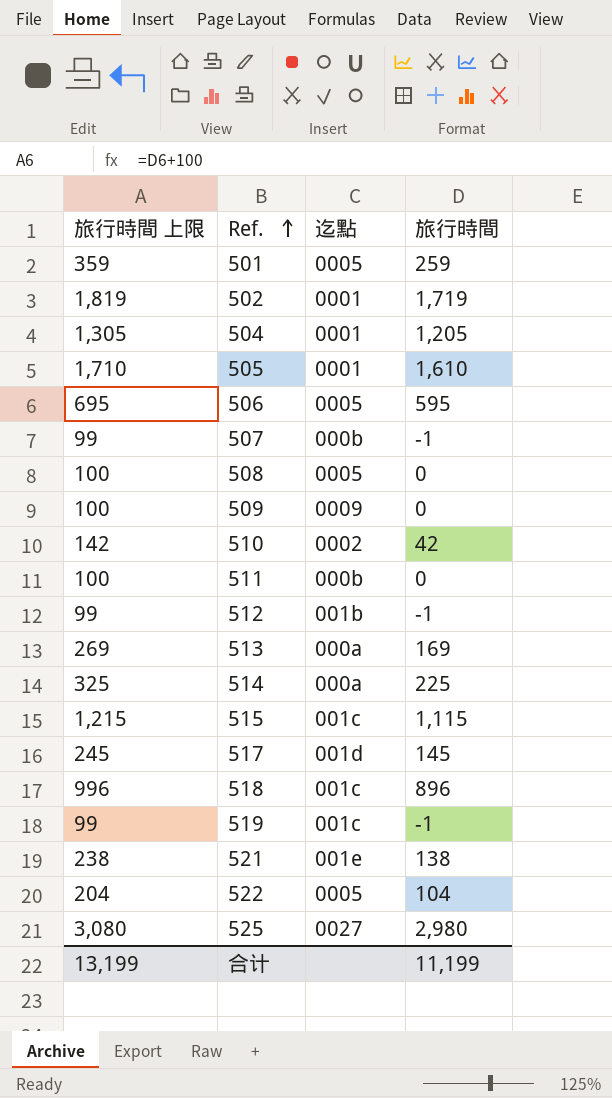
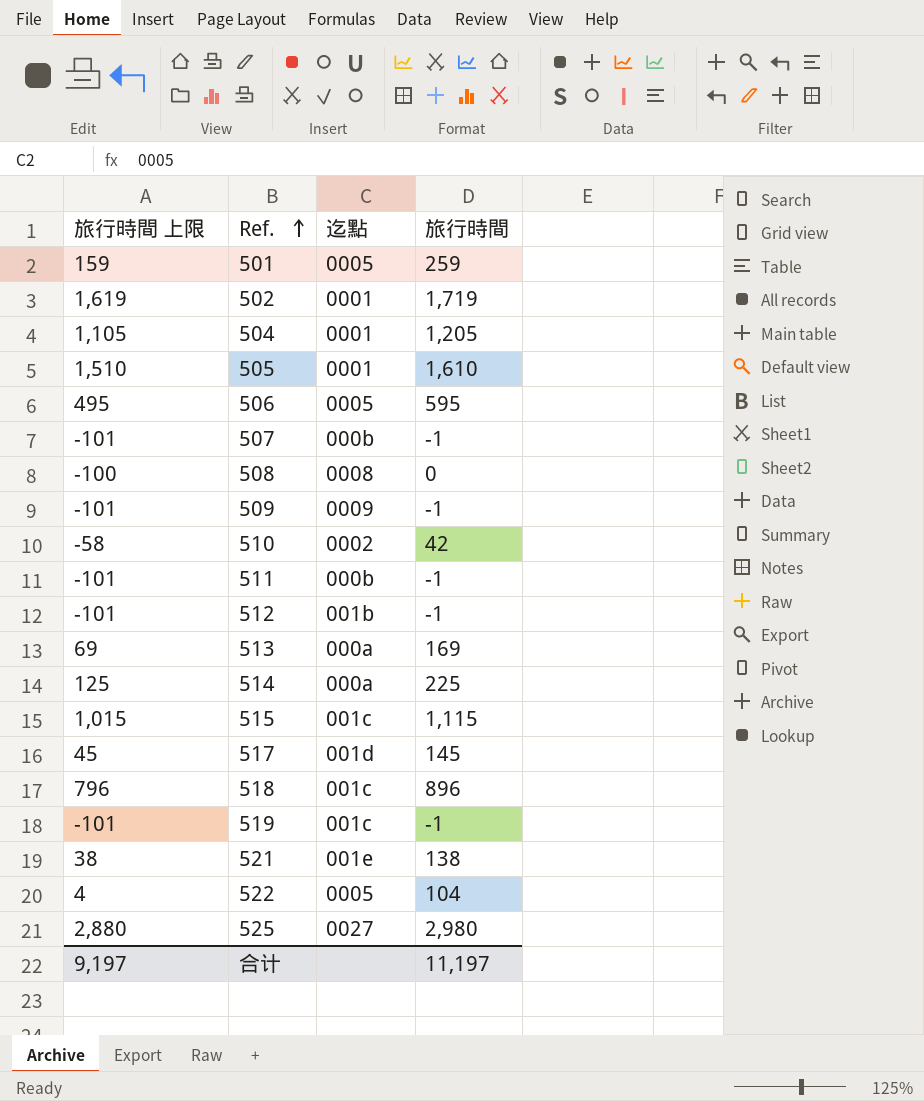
column 旅行時間 上限 | formula: [旅行時間] + 100 -> [旅行時間] - 100
508 | 迄點: 0005 -> 0008
509 | 旅行時間: 0 -> -1
511 | 旅行時間: 0 -> -1
合计 | 旅行時間 上限: 13,199 -> 9,197
合计 | 旅行時間: 11,199 -> 11,197

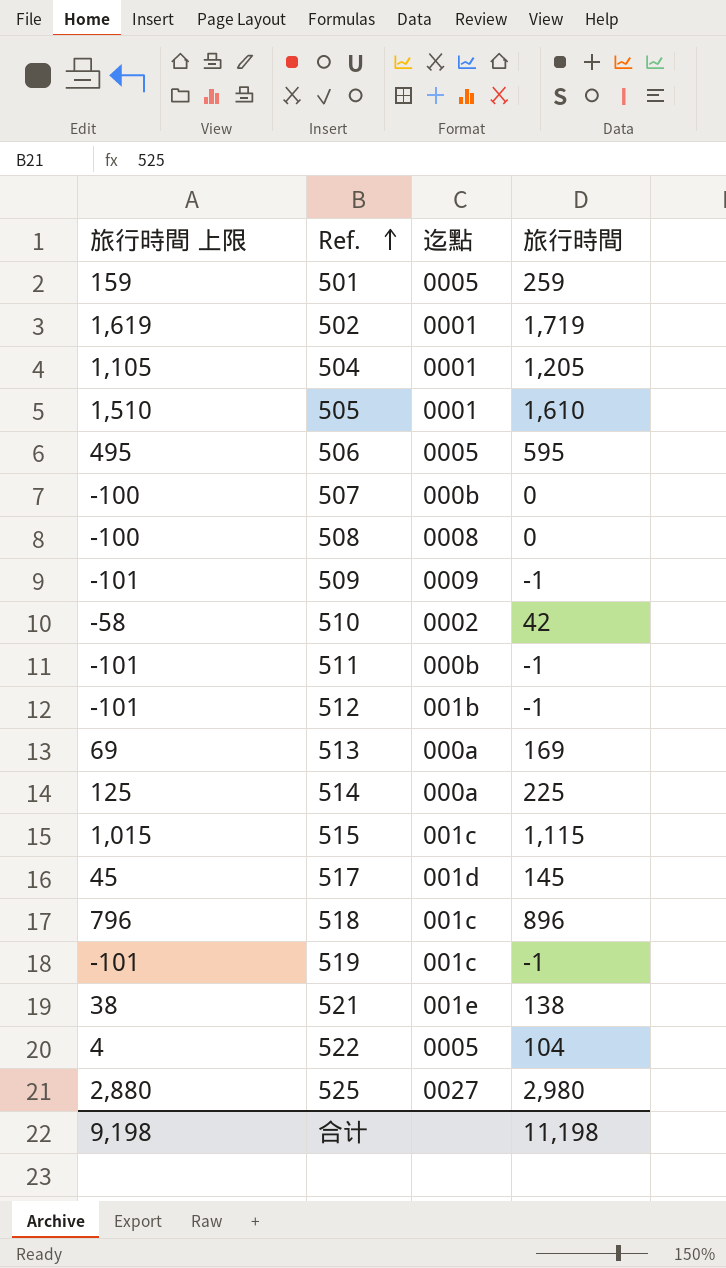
507 | 旅行時間 上限: -101 -> -100
507 | 旅行時間: -1 -> 0
合计 | 旅行時間 上限: 9,197 -> 9,198
合计 | 旅行時間: 11,197 -> 11,198

